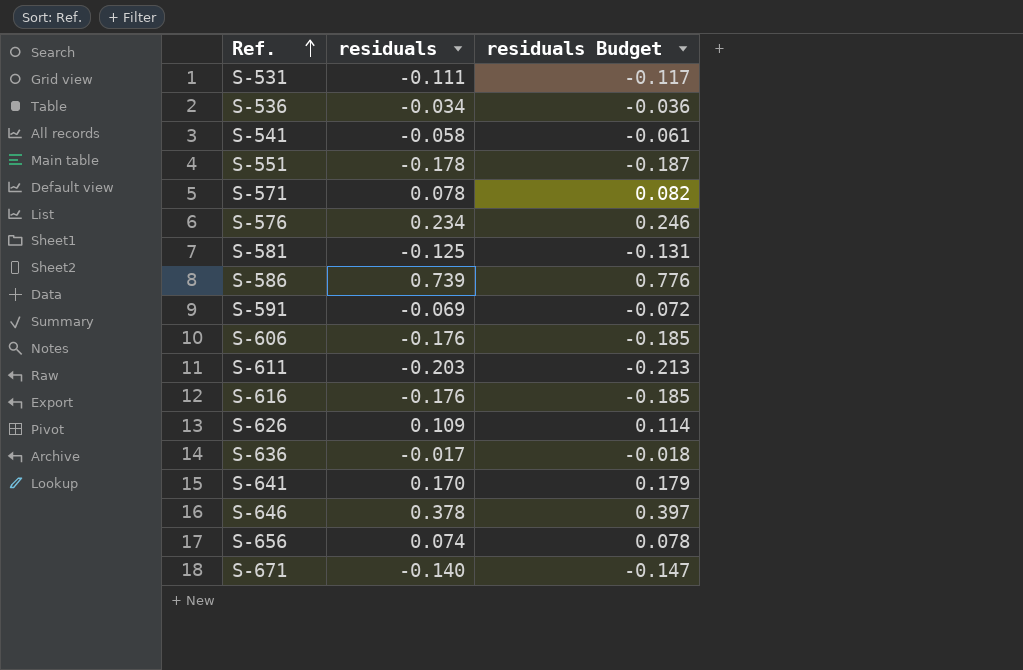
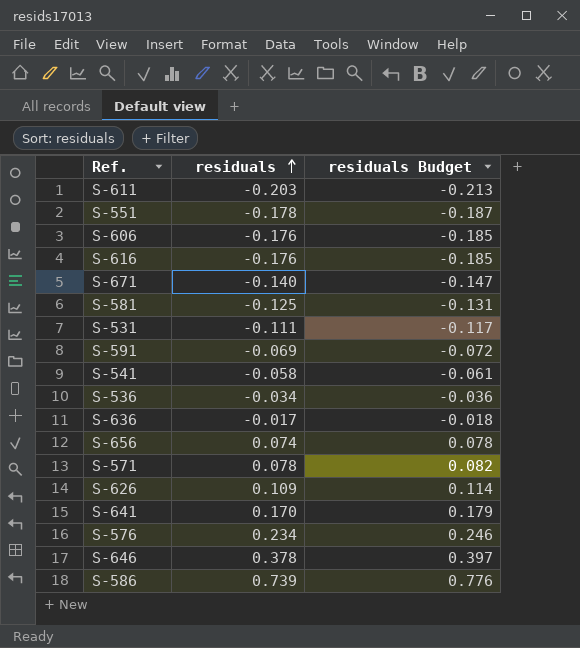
row order: Ref. ascending -> residuals ascending

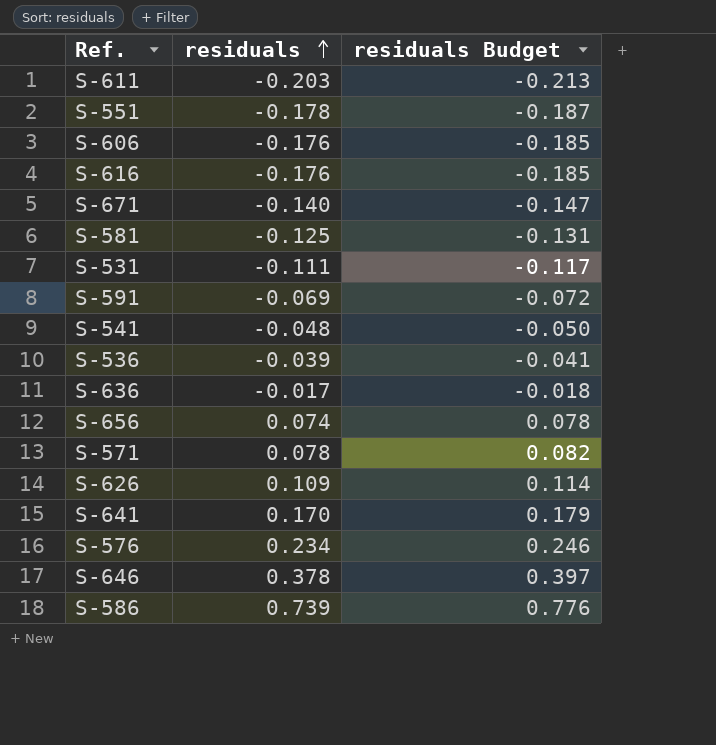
S-541 | residuals: -0.058 -> -0.048
S-541 | residuals Budget: -0.061 -> -0.050
S-536 | residuals: -0.034 -> -0.039
S-536 | residuals Budget: -0.036 -> -0.041

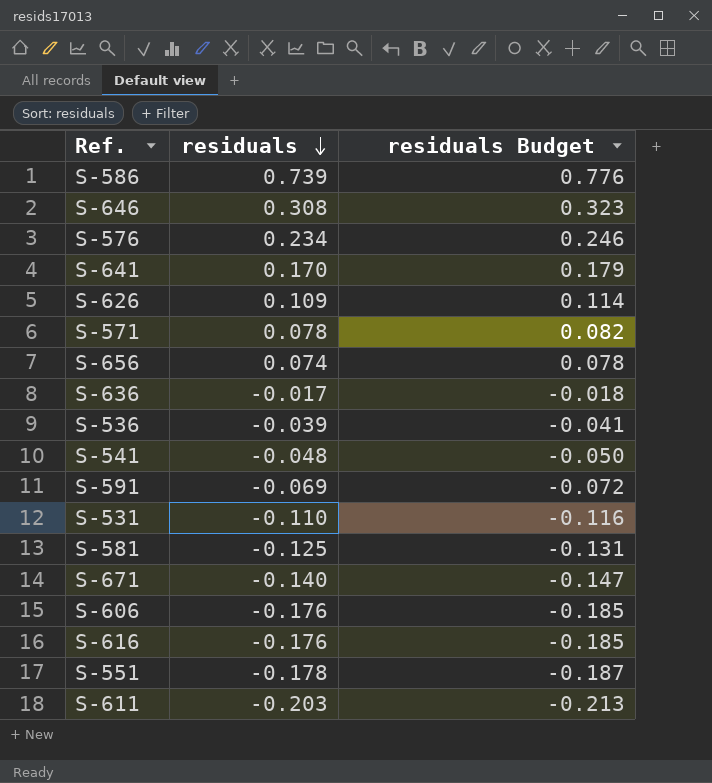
row order: residuals ascending -> residuals descending
S-646 | residuals: 0.378 -> 0.308
S-646 | residuals Budget: 0.397 -> 0.323
S-531 | residuals: -0.111 -> -0.110
S-531 | residuals Budget: -0.117 -> -0.116

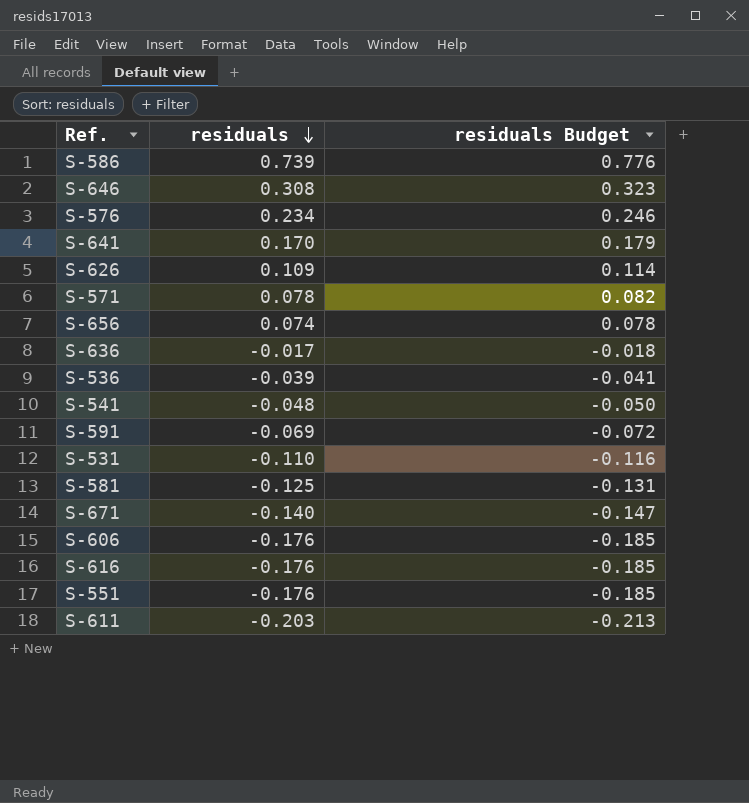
S-551 | residuals: -0.178 -> -0.176
S-551 | residuals Budget: -0.187 -> -0.185

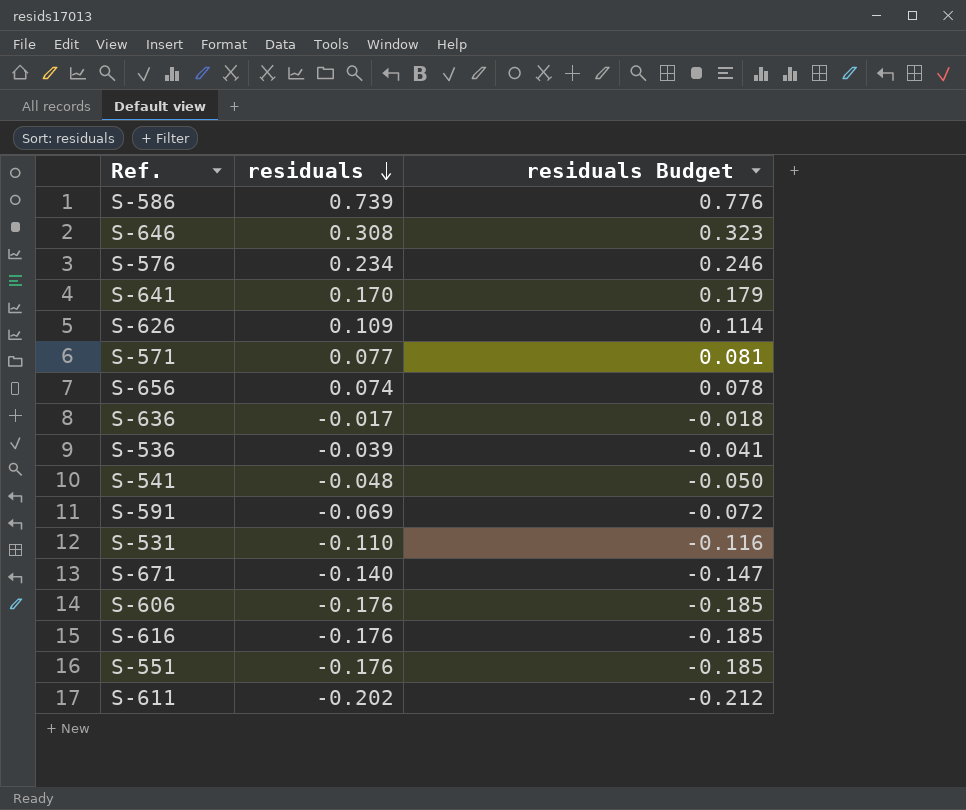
row S-581: -0.125 | -0.131 -> none
S-571 | residuals: 0.078 -> 0.077
S-571 | residuals Budget: 0.082 -> 0.081
S-611 | residuals: -0.203 -> -0.202
S-611 | residuals Budget: -0.213 -> -0.212

